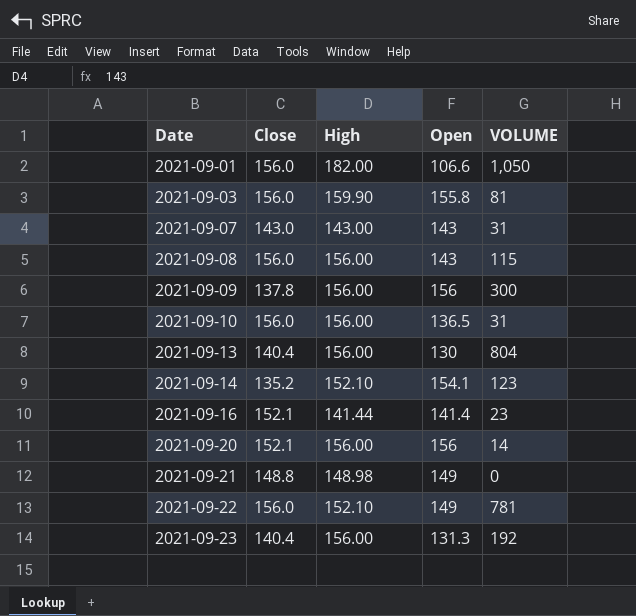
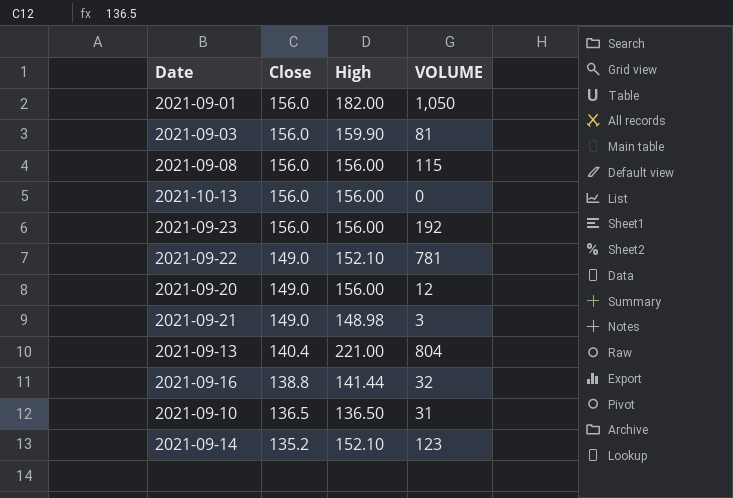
row order: Date ascending -> Close descending
column Open | position: 4 -> none
row 2021-09-07: 143.0 | 143.00 | 143 | 31 -> none
row 2021-09-09: 137.8 | 156.00 | 156 | 300 -> none
row 2021-10-13: none -> 156.0 | 156.00 | 0
2021-09-23 | Close: 140.4 -> 156.0
2021-09-22 | Close: 156.0 -> 149.0
2021-09-20 | Close: 152.1 -> 149.0
2021-09-20 | VOLUME: 14 -> 12
2021-09-21 | Close: 148.8 -> 149.0
2021-09-21 | VOLUME: 0 -> 3
2021-09-13 | High: 156.00 -> 221.00
2021-09-16 | Close: 152.1 -> 138.8
2021-09-16 | VOLUME: 23 -> 32
2021-09-10 | Close: 156.0 -> 136.5
2021-09-10 | High: 156.00 -> 136.50

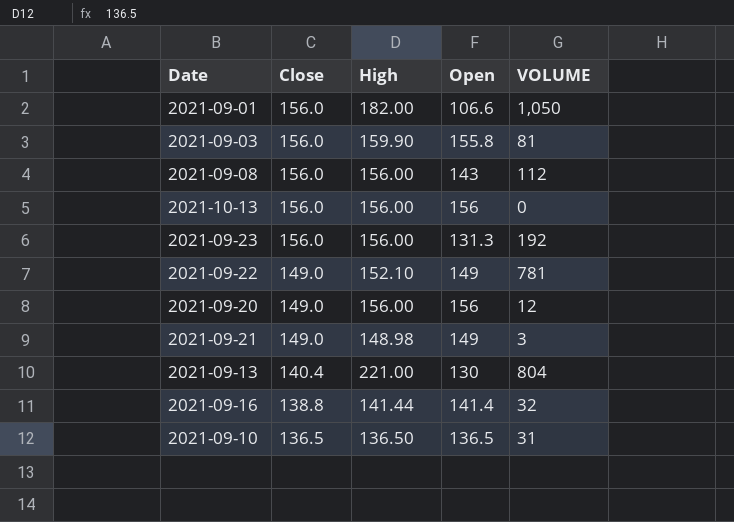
column Open | position: none -> 4
row 2021-09-14: 135.2 | 152.10 | 123 -> none
2021-09-08 | VOLUME: 115 -> 112

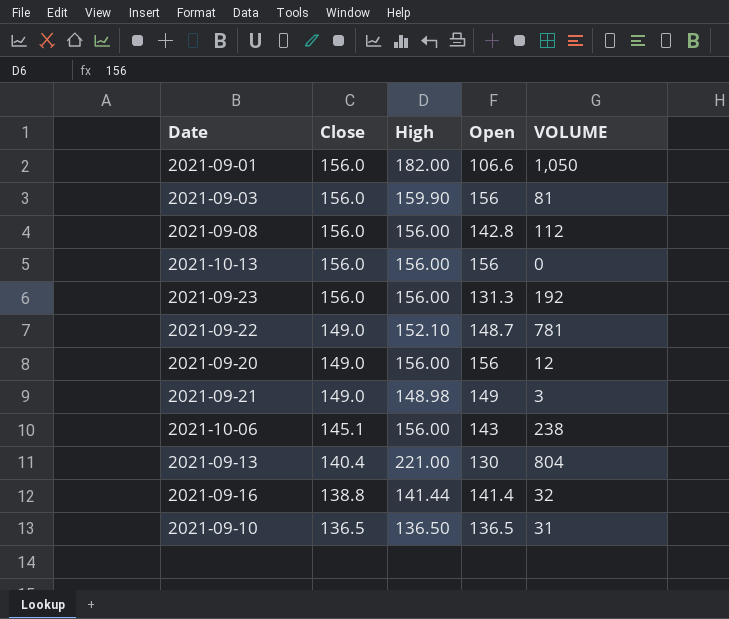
2021-09-03 | Open: 155.8 -> 156
2021-09-08 | Open: 143 -> 142.8
2021-09-22 | Open: 149 -> 148.7
row 2021-10-06: none -> 145.1 | 156.00 | 143 | 238

